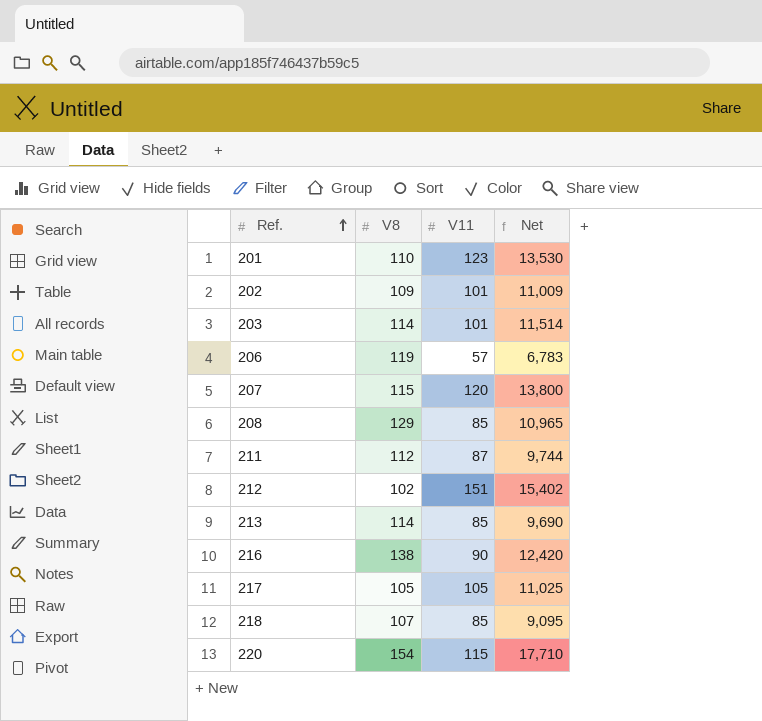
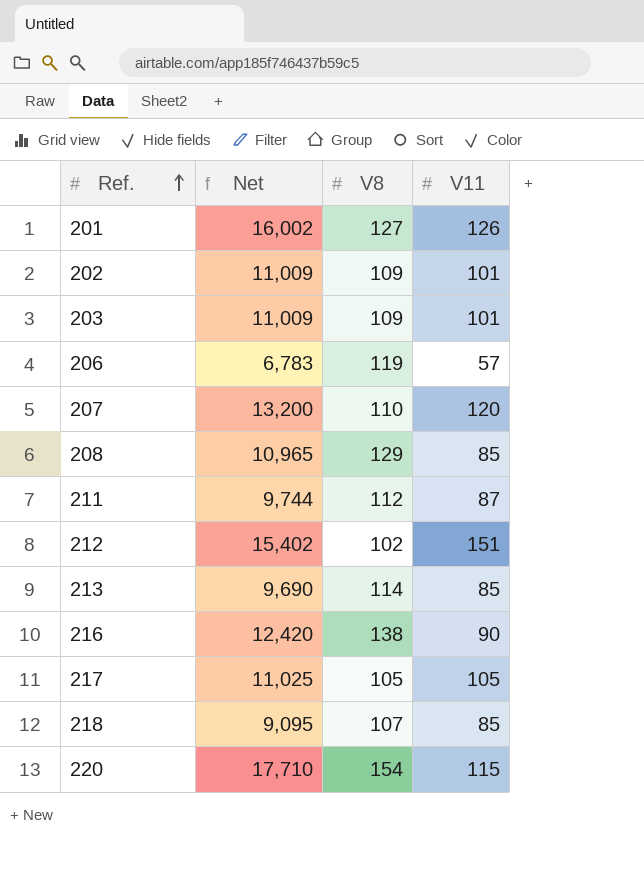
column Net | position: 4 -> 2
201 | Net: 13,530 -> 16,002
201 | V8: 110 -> 127
201 | V11: 123 -> 126
203 | Net: 11,514 -> 11,009
203 | V8: 114 -> 109
207 | Net: 13,800 -> 13,200
207 | V8: 115 -> 110

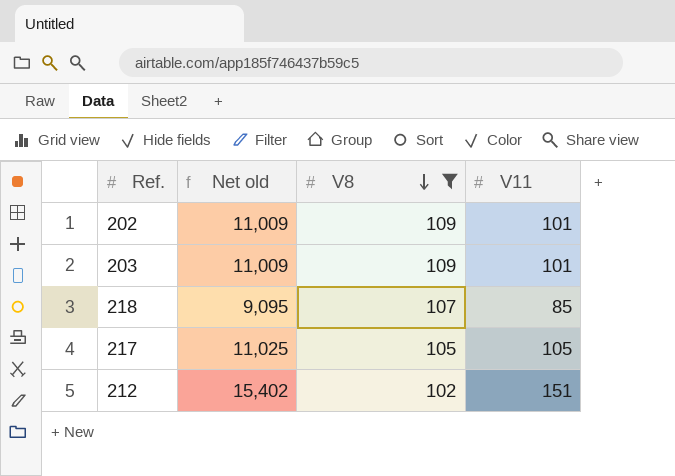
filter: none -> V8 <= 109
row order: Ref. ascending -> V8 descending
column name: Net -> Net old

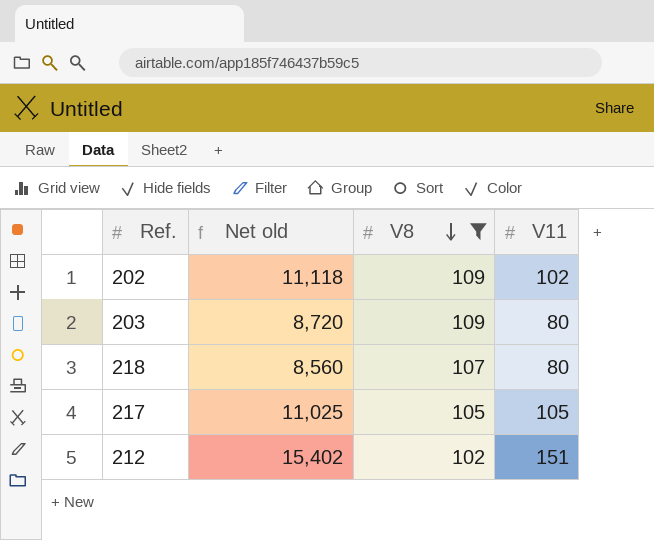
202 | Net old: 11,009 -> 11,118
202 | V11: 101 -> 102
203 | Net old: 11,009 -> 8,720
203 | V11: 101 -> 80
218 | Net old: 9,095 -> 8,560
218 | V11: 85 -> 80

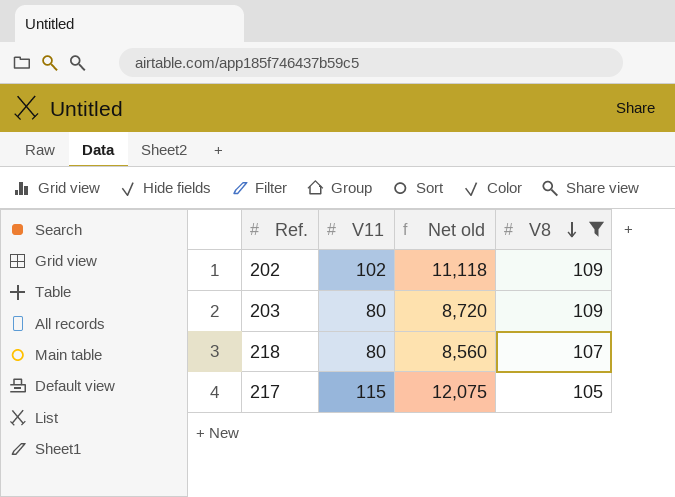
column V11 | position: 4 -> 2
row 212: 15,402 | 102 | 151 -> none
217 | V11: 105 -> 115
217 | Net old: 11,025 -> 12,075

